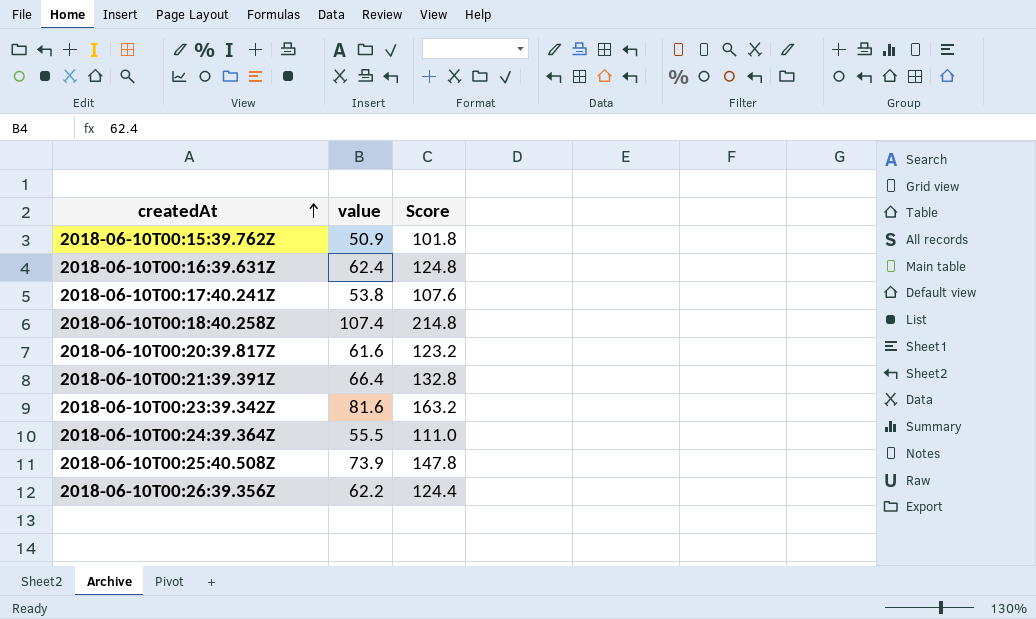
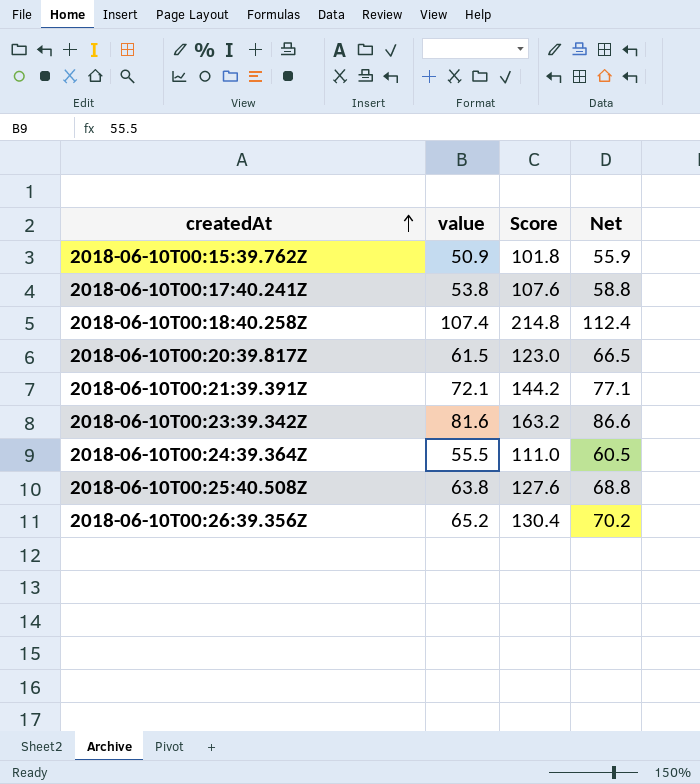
column Net | formula: none -> [value] + 5
row 2018-06-10T00:16:39.631Z: 62.4 | 124.8 -> none
2018-06-10T00:20:39.817Z | value: 61.6 -> 61.5
2018-06-10T00:20:39.817Z | Score: 123.2 -> 123.0
2018-06-10T00:21:39.391Z | value: 66.4 -> 72.1
2018-06-10T00:21:39.391Z | Score: 132.8 -> 144.2
2018-06-10T00:25:40.508Z | value: 73.9 -> 63.8
2018-06-10T00:25:40.508Z | Score: 147.8 -> 127.6
2018-06-10T00:26:39.356Z | value: 62.2 -> 65.2
2018-06-10T00:26:39.356Z | Score: 124.4 -> 130.4

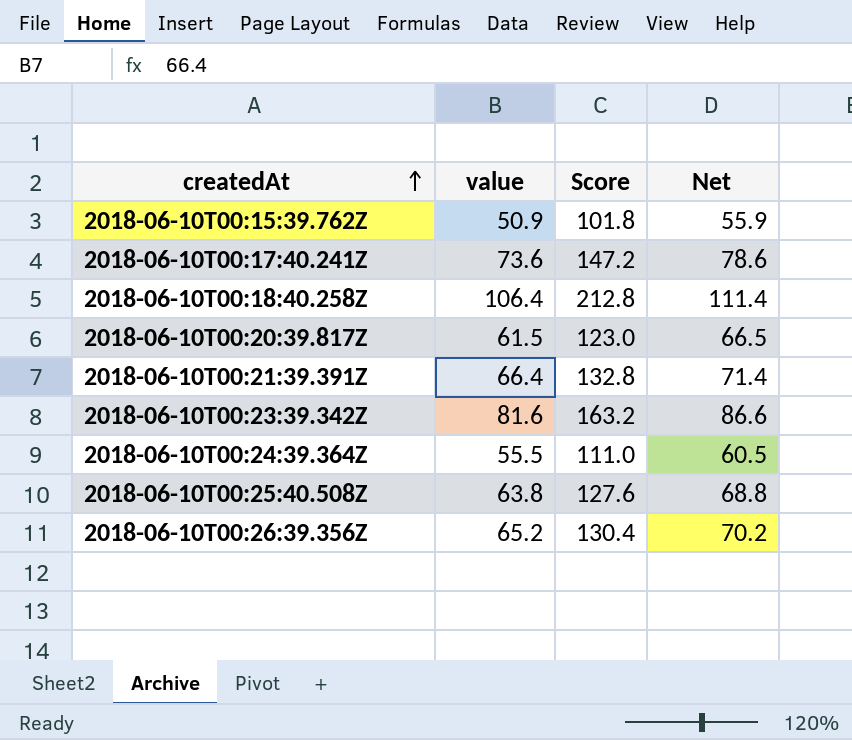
2018-06-10T00:17:40.241Z | value: 53.8 -> 73.6
2018-06-10T00:17:40.241Z | Score: 107.6 -> 147.2
2018-06-10T00:17:40.241Z | Net: 58.8 -> 78.6
2018-06-10T00:18:40.258Z | value: 107.4 -> 106.4
2018-06-10T00:18:40.258Z | Score: 214.8 -> 212.8
2018-06-10T00:18:40.258Z | Net: 112.4 -> 111.4
2018-06-10T00:21:39.391Z | value: 72.1 -> 66.4
2018-06-10T00:21:39.391Z | Score: 144.2 -> 132.8
2018-06-10T00:21:39.391Z | Net: 77.1 -> 71.4

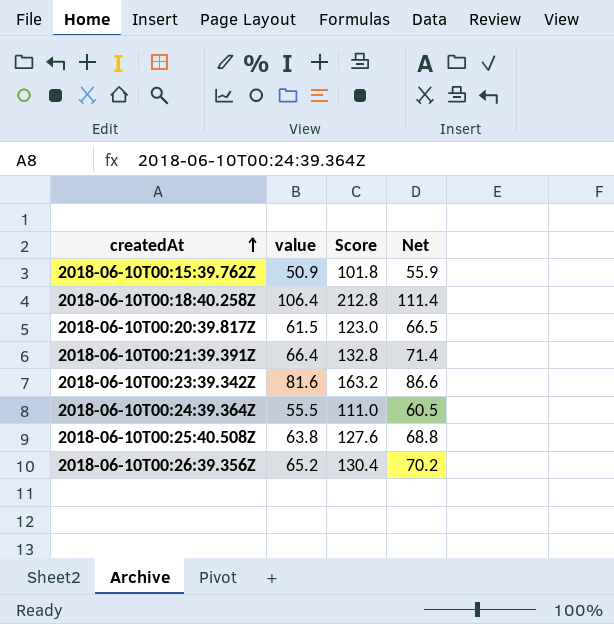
row 2018-06-10T00:17:40.241Z: 73.6 | 147.2 | 78.6 -> none

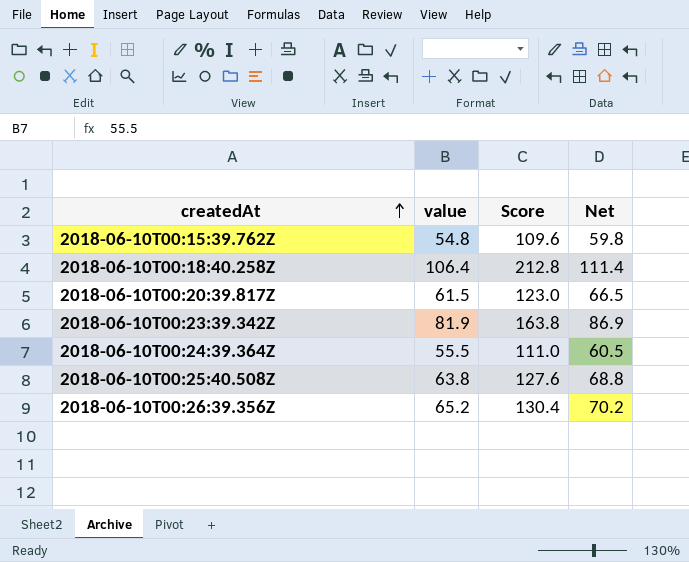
row 2018-06-10T00:21:39.391Z: 66.4 | 132.8 | 71.4 -> none
2018-06-10T00:15:39.762Z | value: 50.9 -> 54.8
2018-06-10T00:15:39.762Z | Score: 101.8 -> 109.6
2018-06-10T00:15:39.762Z | Net: 55.9 -> 59.8
2018-06-10T00:23:39.342Z | value: 81.6 -> 81.9
2018-06-10T00:23:39.342Z | Score: 163.2 -> 163.8
2018-06-10T00:23:39.342Z | Net: 86.6 -> 86.9

